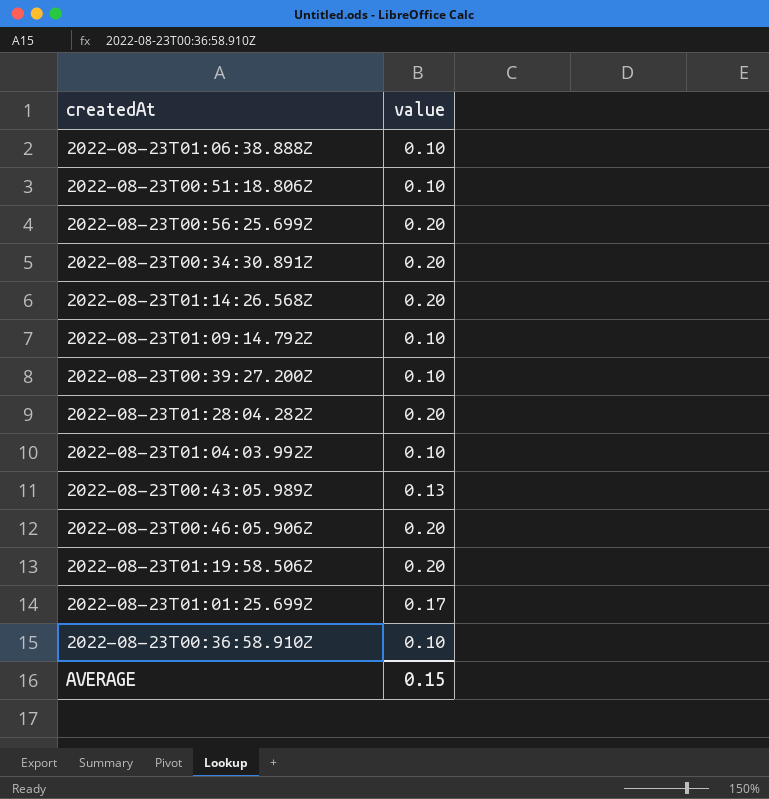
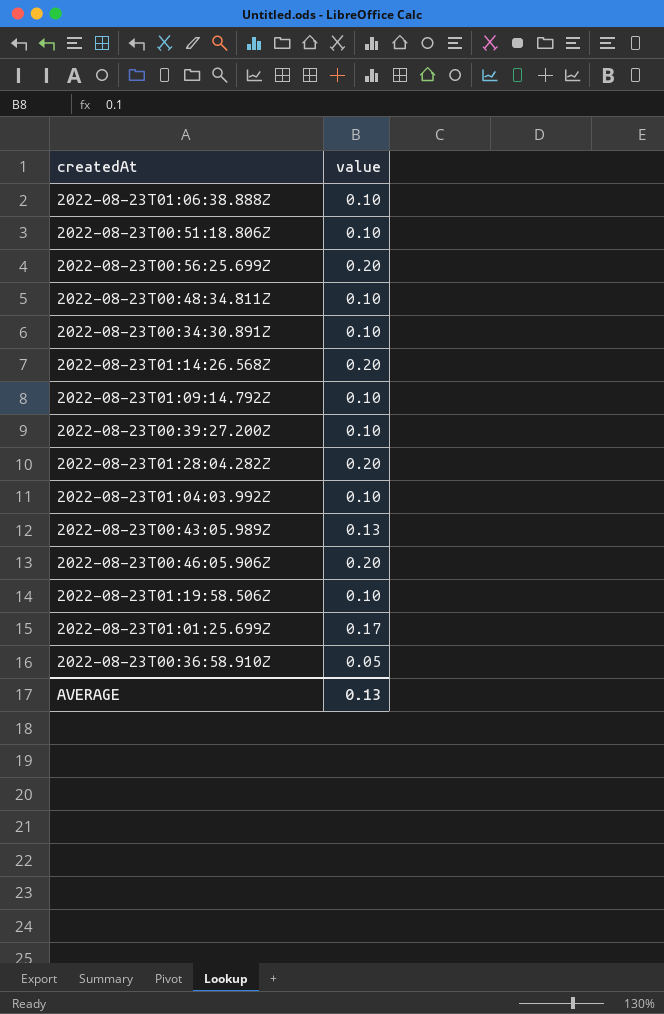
row 2022-08-23T00:48:34.811Z: none -> 0.10
2022-08-23T00:34:30.891Z | value: 0.20 -> 0.10
2022-08-23T01:19:58.506Z | value: 0.20 -> 0.10
2022-08-23T00:36:58.910Z | value: 0.10 -> 0.05
AVERAGE | value: 0.15 -> 0.13

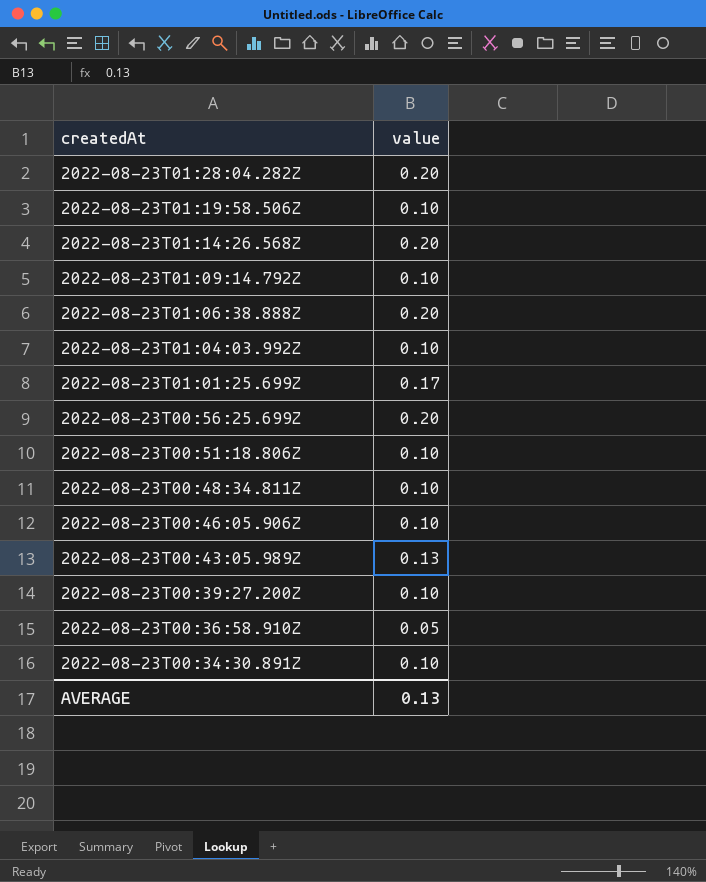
row order: none -> createdAt descending
2022-08-23T01:06:38.888Z | value: 0.10 -> 0.20
2022-08-23T00:46:05.906Z | value: 0.20 -> 0.10

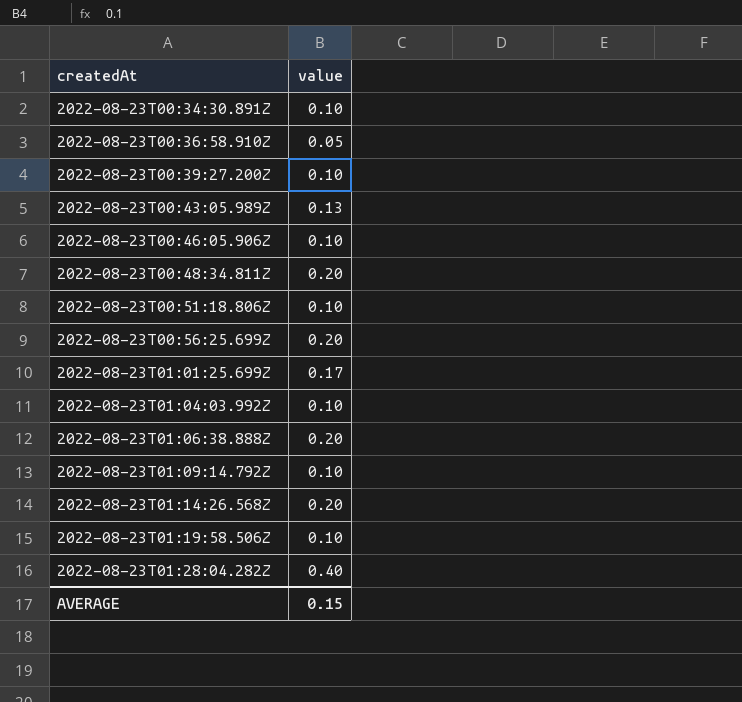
row order: createdAt descending -> createdAt ascending
2022-08-23T00:48:34.811Z | value: 0.10 -> 0.20
2022-08-23T01:28:04.282Z | value: 0.20 -> 0.40
AVERAGE | value: 0.13 -> 0.15

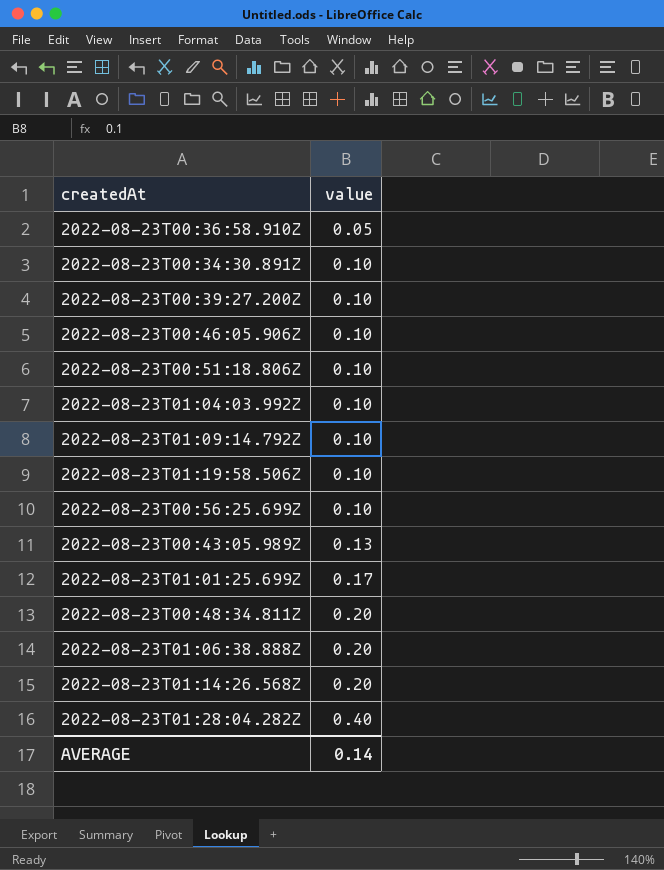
row order: createdAt ascending -> value ascending
2022-08-23T00:56:25.699Z | value: 0.20 -> 0.10
AVERAGE | value: 0.15 -> 0.14

